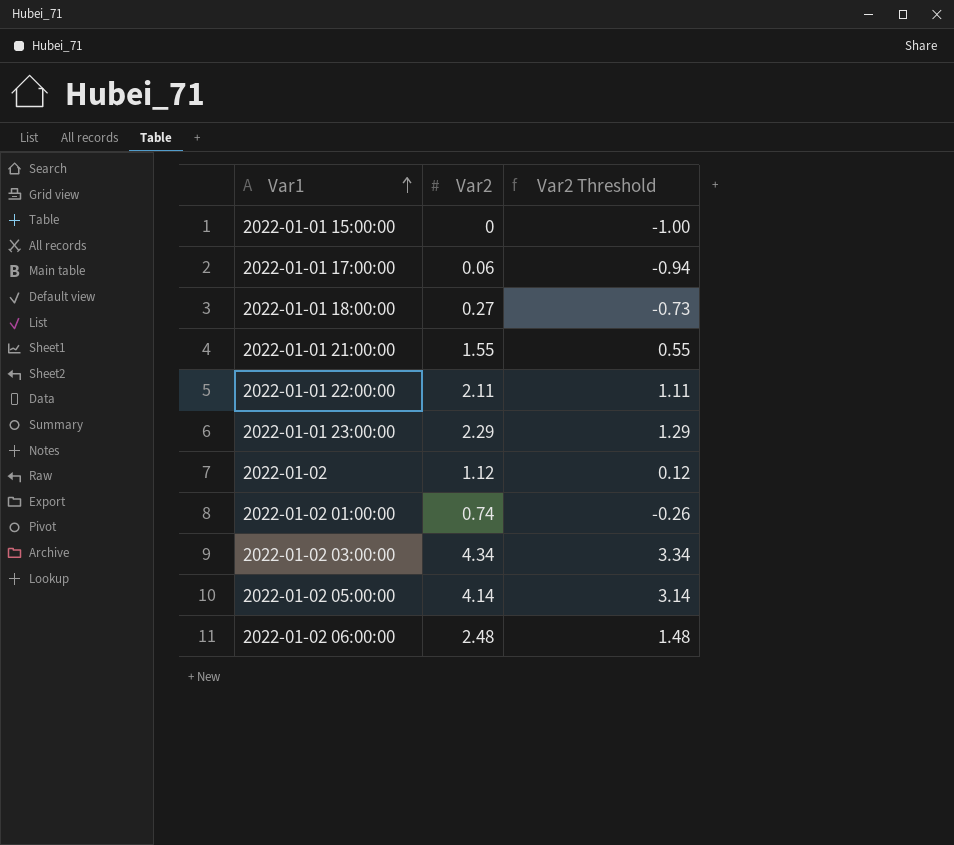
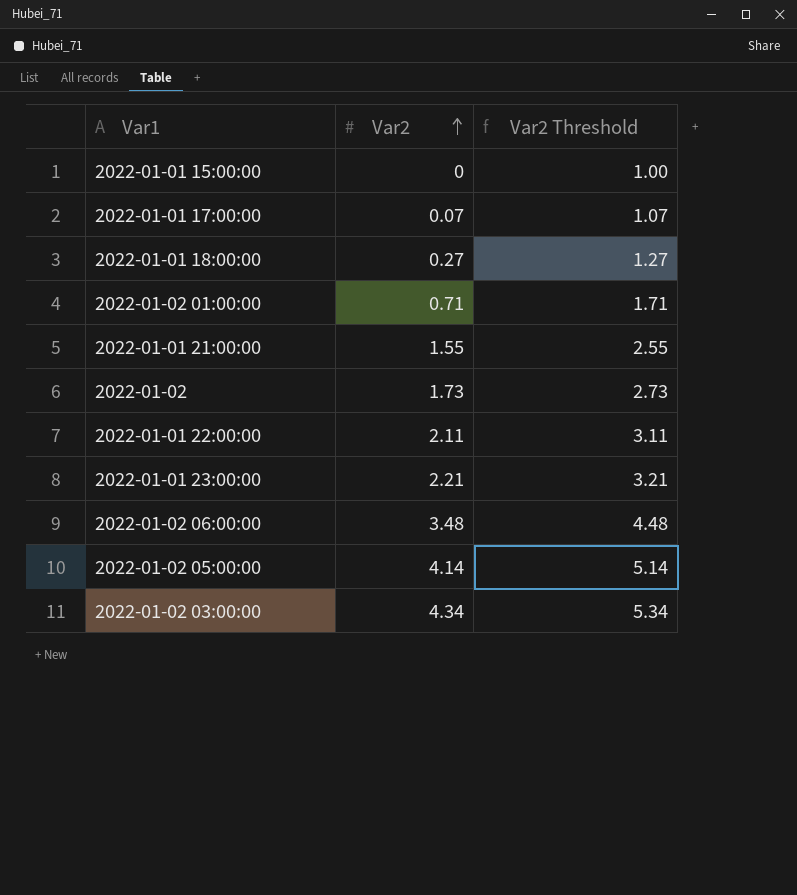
row order: Var1 ascending -> Var2 ascending
column Var2 Threshold | formula: [Var2] - 1 -> [Var2] + 1
2022-01-01 17:00:00 | Var2: 0.06 -> 0.07
2022-01-02 01:00:00 | Var2: 0.74 -> 0.71
2022-01-02 | Var2: 1.12 -> 1.73
2022-01-01 23:00:00 | Var2: 2.29 -> 2.21
2022-01-02 06:00:00 | Var2: 2.48 -> 3.48

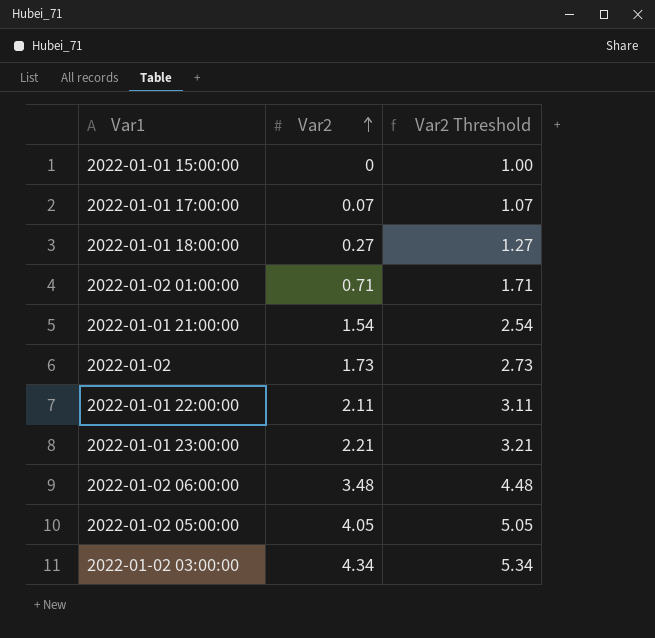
2022-01-01 21:00:00 | Var2: 1.55 -> 1.54
2022-01-01 21:00:00 | Var2 Threshold: 2.55 -> 2.54
2022-01-02 05:00:00 | Var2: 4.14 -> 4.05
2022-01-02 05:00:00 | Var2 Threshold: 5.14 -> 5.05

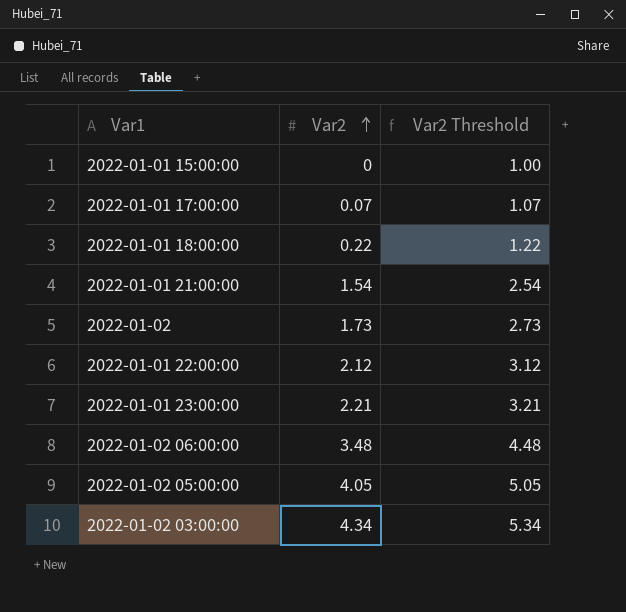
row 2022-01-02 01:00:00: 0.71 | 1.71 -> none
2022-01-01 18:00:00 | Var2: 0.27 -> 0.22
2022-01-01 18:00:00 | Var2 Threshold: 1.27 -> 1.22
2022-01-01 22:00:00 | Var2: 2.11 -> 2.12
2022-01-01 22:00:00 | Var2 Threshold: 3.11 -> 3.12

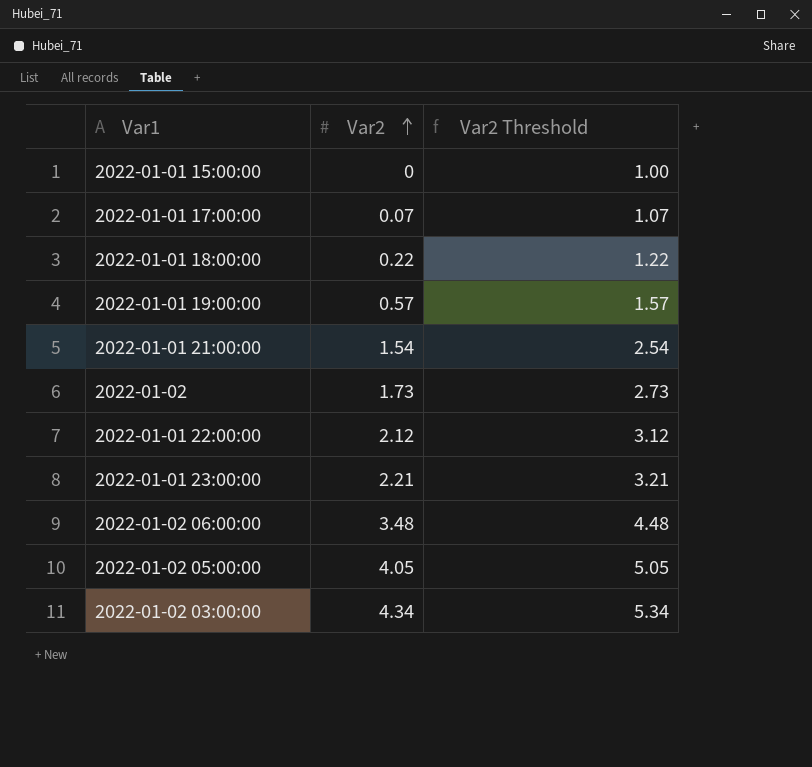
row 2022-01-01 19:00:00: none -> 0.57 | 1.57

